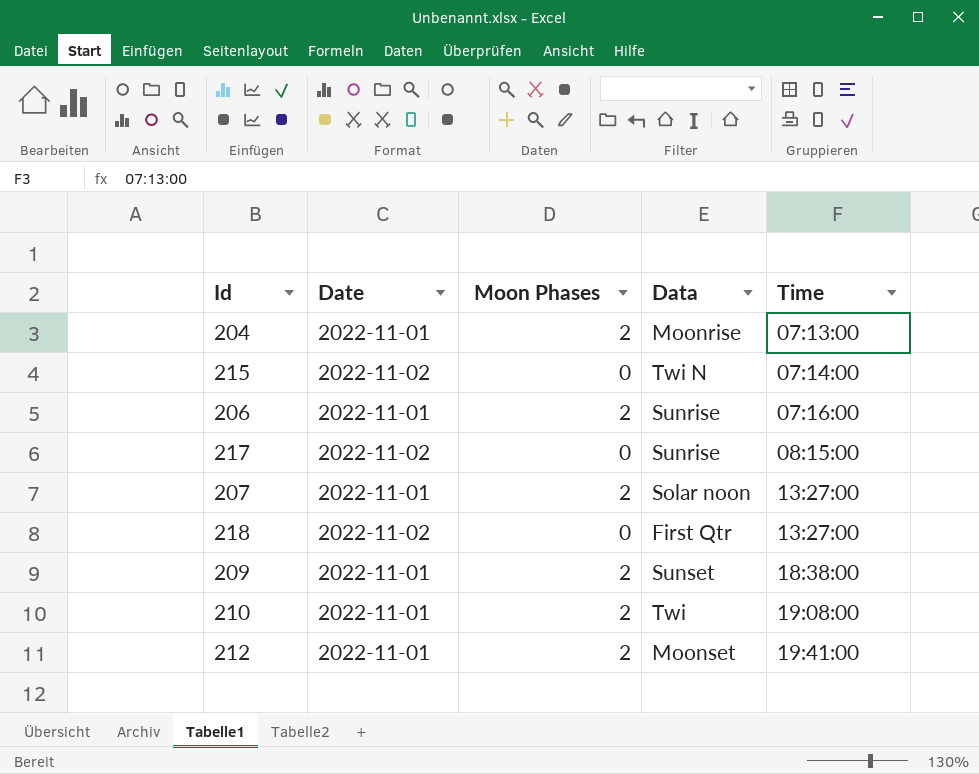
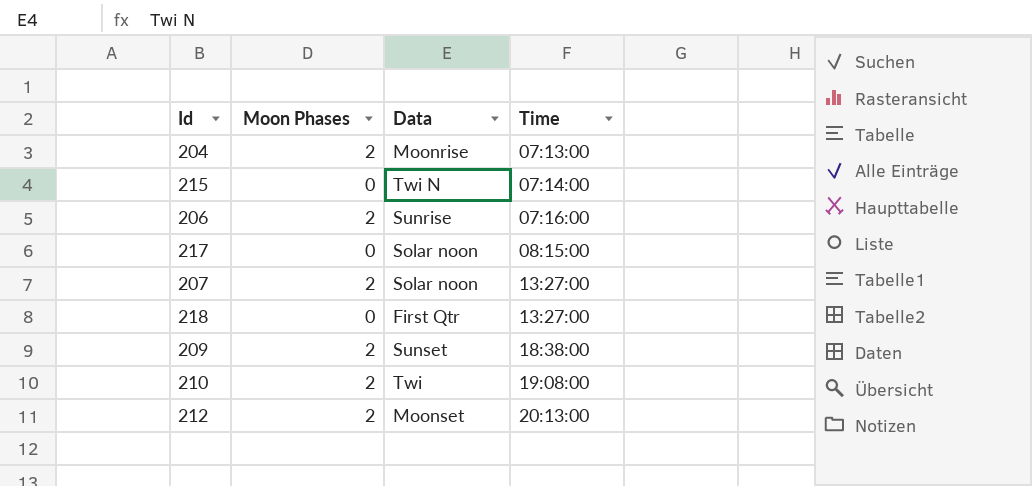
column Date | position: 2 -> none
217 | Data: Sunrise -> Solar noon
212 | Time: 19:41:00 -> 20:13:00

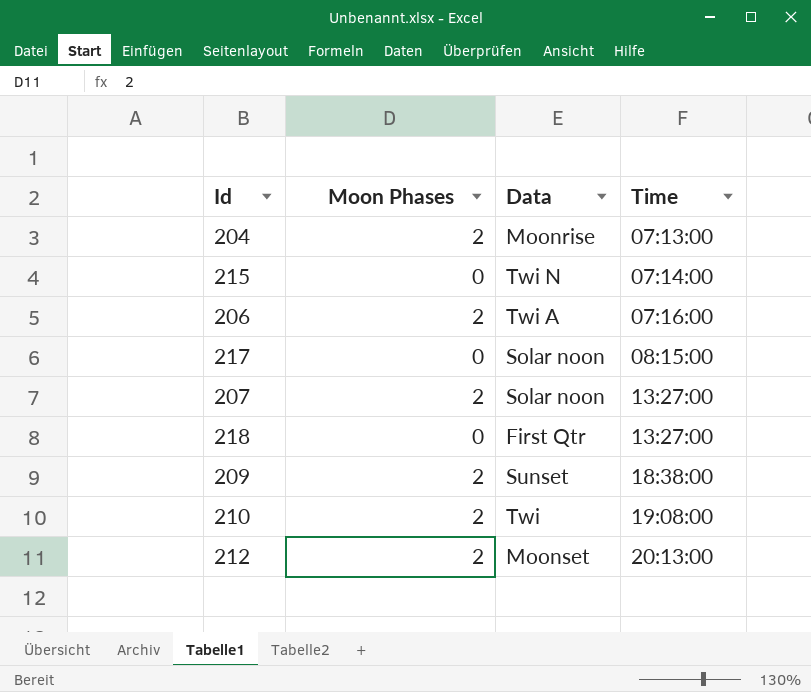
206 | Data: Sunrise -> Twi A

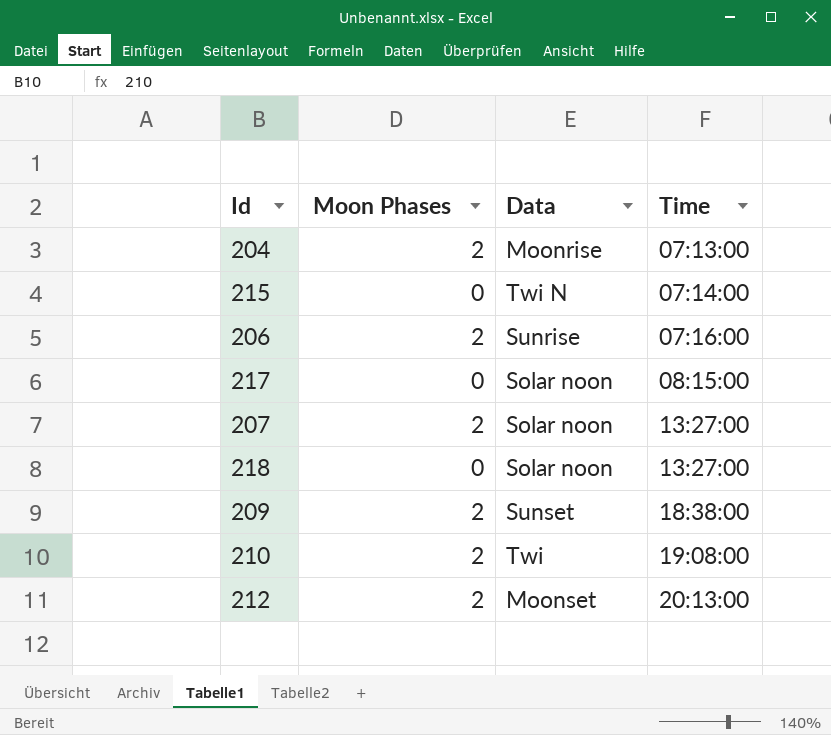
206 | Data: Twi A -> Sunrise
218 | Data: First Qtr -> Solar noon

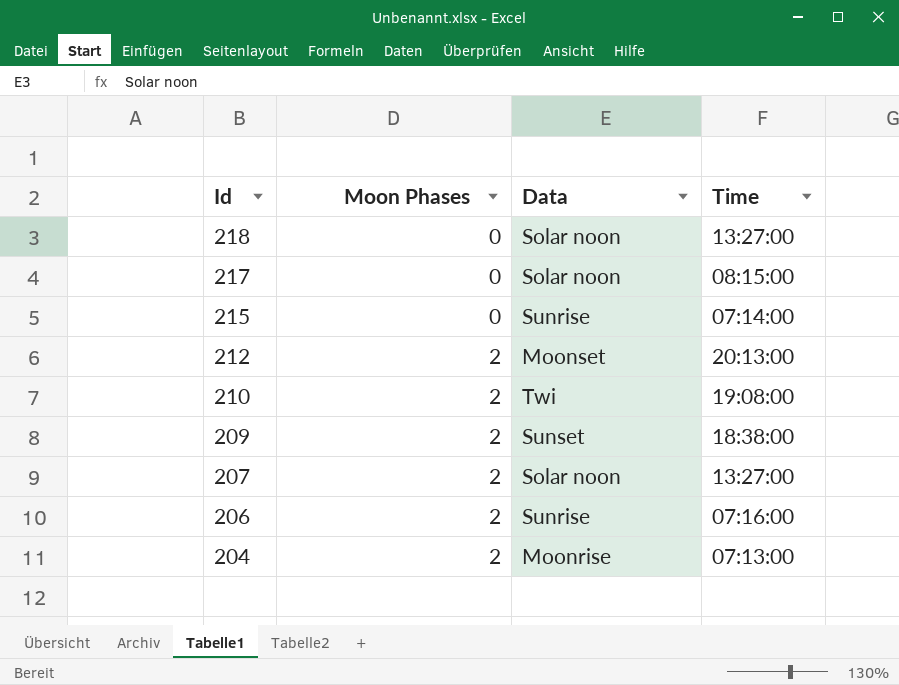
row order: Time ascending -> Id descending
215 | Data: Twi N -> Sunrise

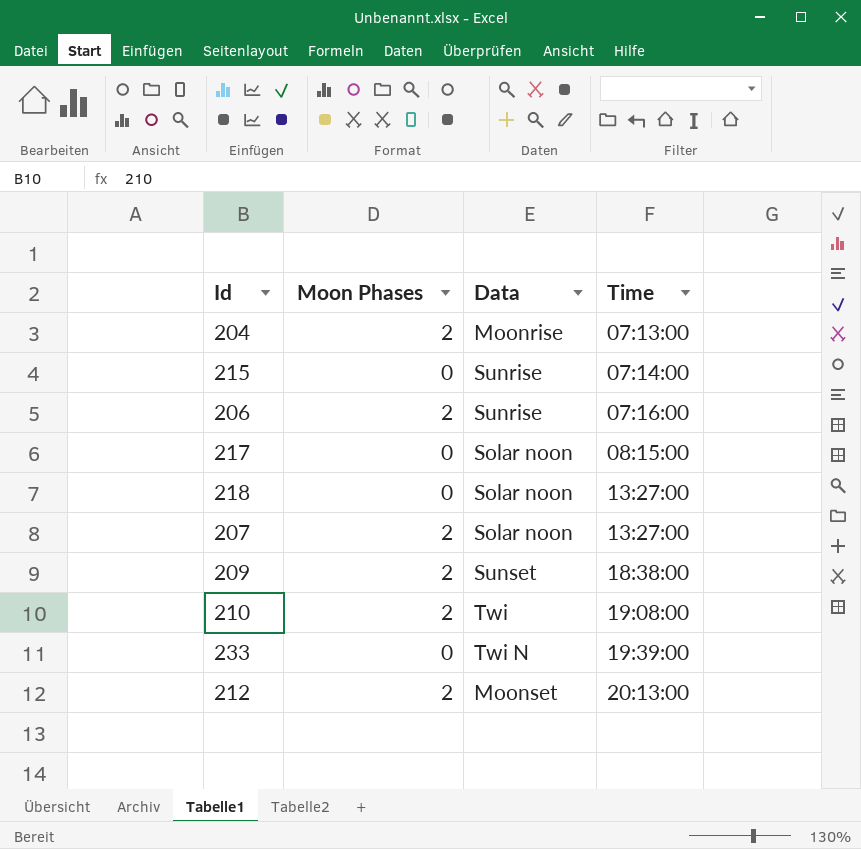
row order: Id descending -> Time ascending
row 233: none -> 0 | Twi N | 19:39:00

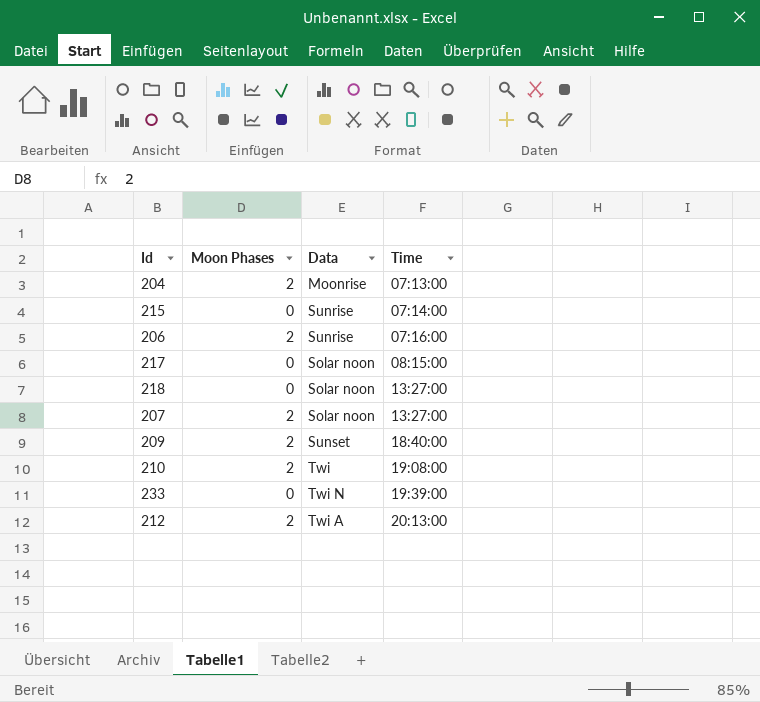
209 | Time: 18:38:00 -> 18:40:00
212 | Data: Moonset -> Twi A

